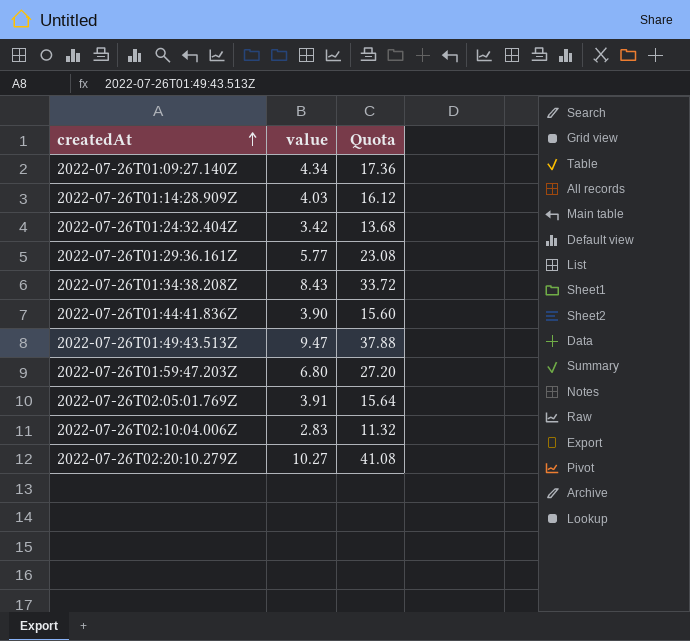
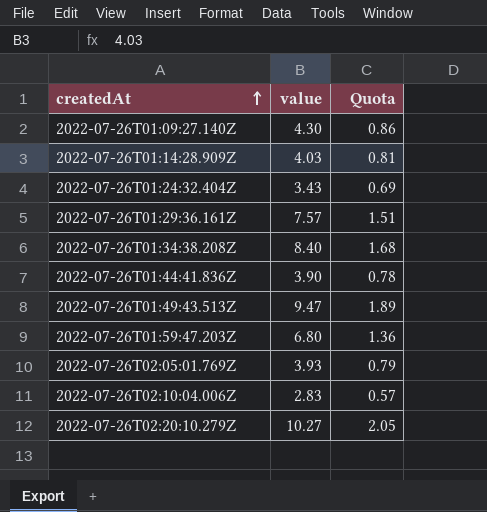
column Quota | formula: [value] * 4 -> [value] * 0.2
2022-07-26T01:09:27.140Z | value: 4.34 -> 4.30
2022-07-26T01:24:32.404Z | value: 3.42 -> 3.43
2022-07-26T01:29:36.161Z | value: 5.77 -> 7.57
2022-07-26T01:34:38.208Z | value: 8.43 -> 8.40
2022-07-26T02:05:01.769Z | value: 3.91 -> 3.93

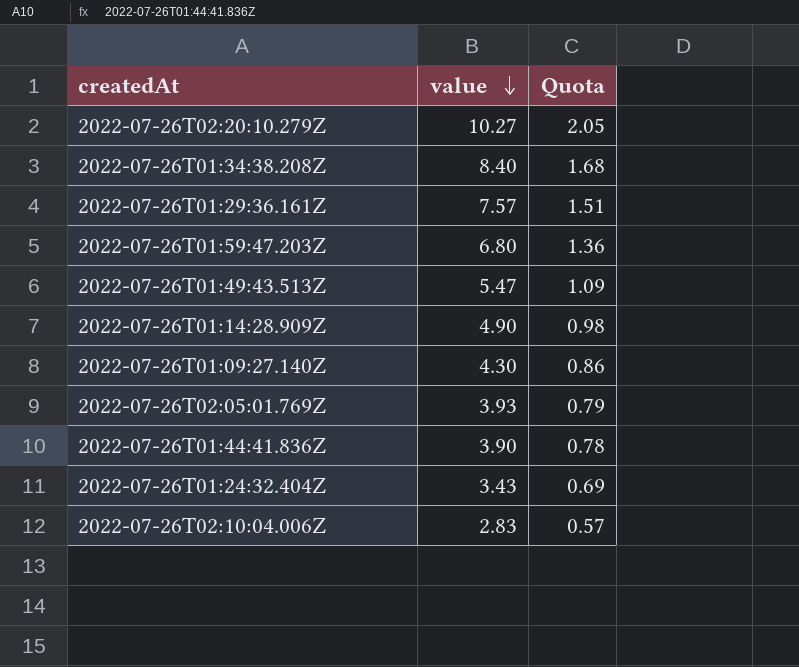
row order: createdAt ascending -> value descending
2022-07-26T01:49:43.513Z | value: 9.47 -> 5.47
2022-07-26T01:49:43.513Z | Quota: 1.89 -> 1.09
2022-07-26T01:14:28.909Z | value: 4.03 -> 4.90
2022-07-26T01:14:28.909Z | Quota: 0.81 -> 0.98

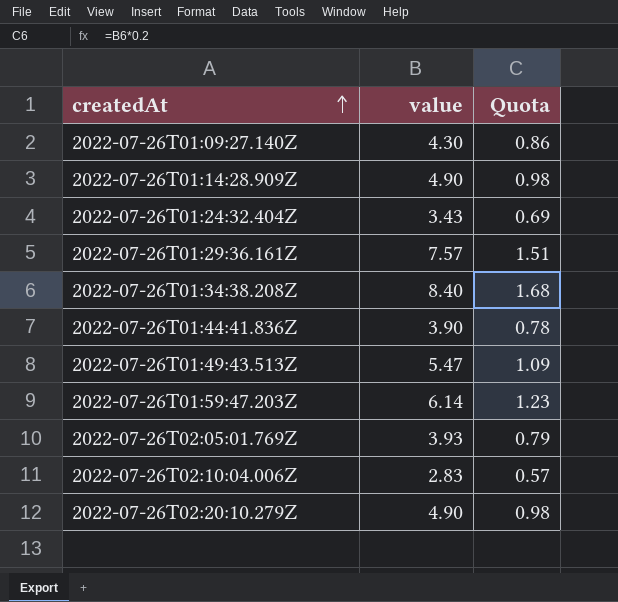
row order: value descending -> createdAt ascending
2022-07-26T01:59:47.203Z | value: 6.80 -> 6.14
2022-07-26T01:59:47.203Z | Quota: 1.36 -> 1.23
2022-07-26T02:20:10.279Z | value: 10.27 -> 4.90
2022-07-26T02:20:10.279Z | Quota: 2.05 -> 0.98

